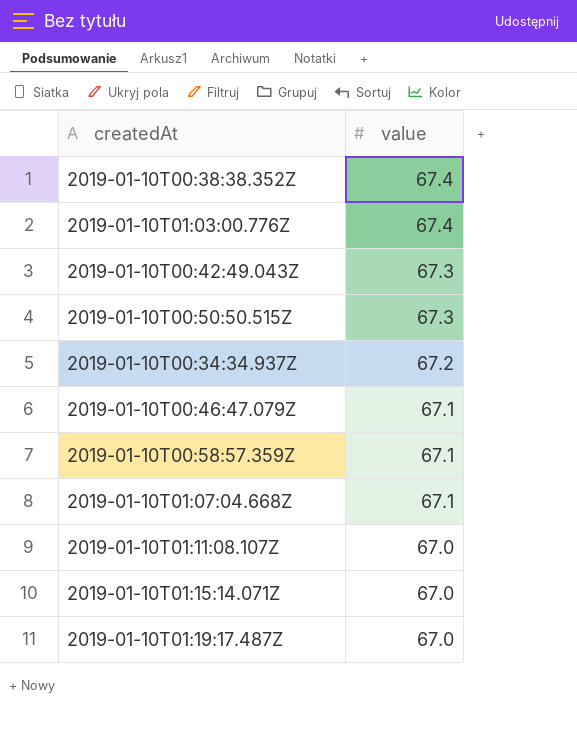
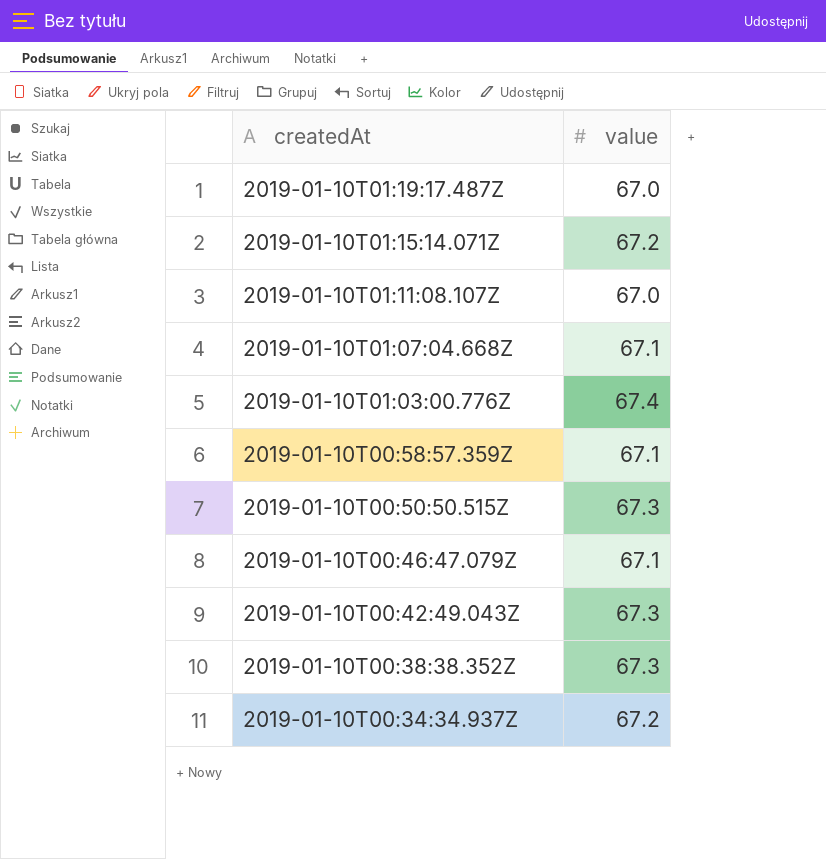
row order: value descending -> createdAt descending
2019-01-10T01:15:14.071Z | value: 67.0 -> 67.2
2019-01-10T00:38:38.352Z | value: 67.4 -> 67.3

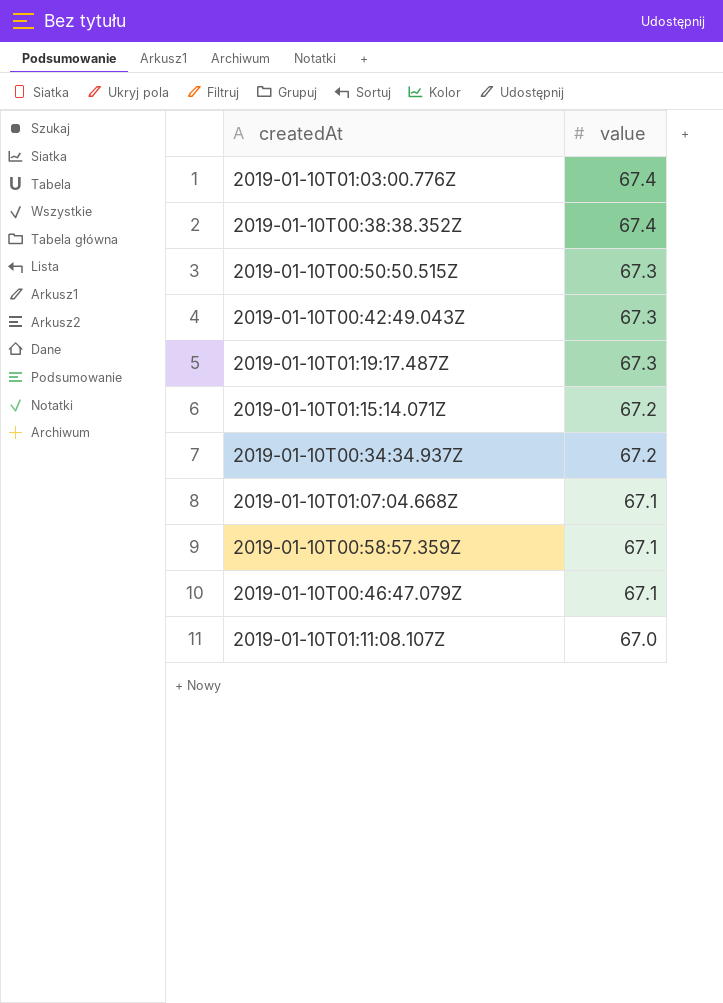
row order: createdAt descending -> value descending
2019-01-10T00:38:38.352Z | value: 67.3 -> 67.4
2019-01-10T01:19:17.487Z | value: 67.0 -> 67.3

